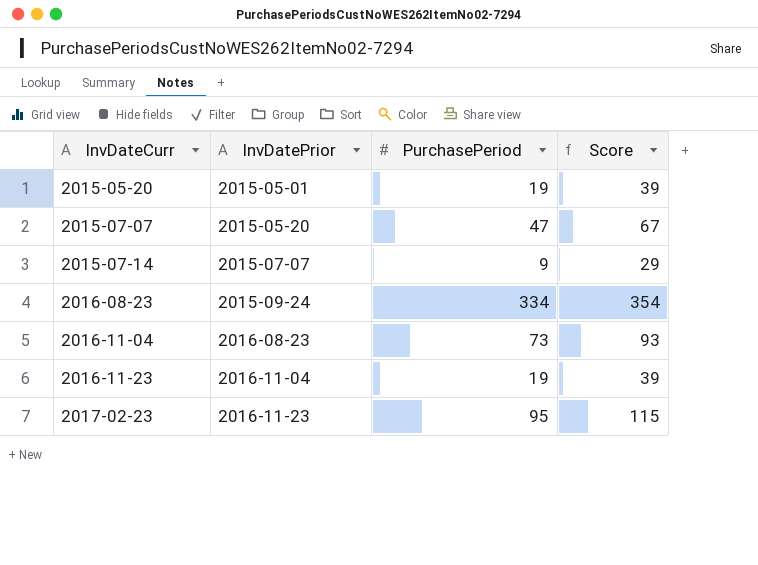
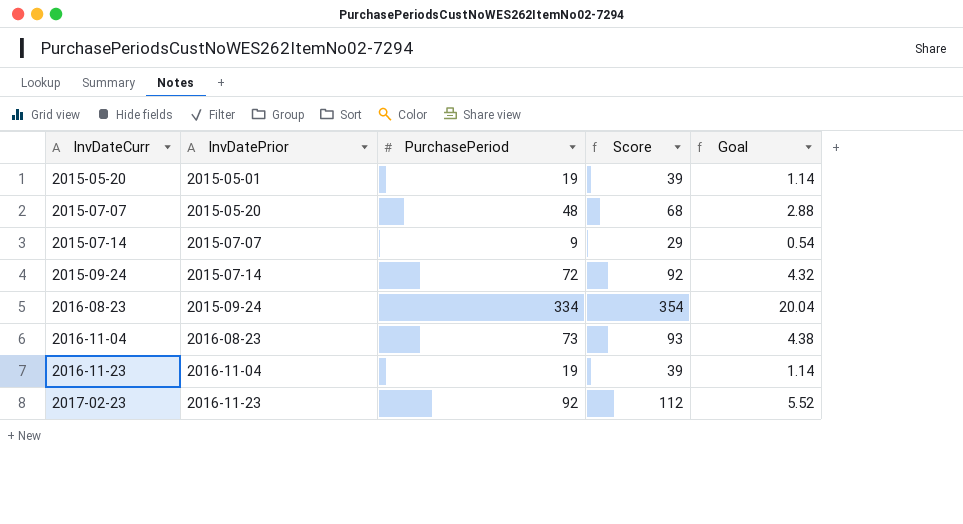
column Goal | formula: none -> [PurchasePeriod] * 0.06
2015-07-07 | PurchasePeriod: 47 -> 48
2015-07-07 | Score: 67 -> 68
row 2015-09-24: none -> 2015-07-14 | 72 | 92 | 4.32
2017-02-23 | PurchasePeriod: 95 -> 92
2017-02-23 | Score: 115 -> 112

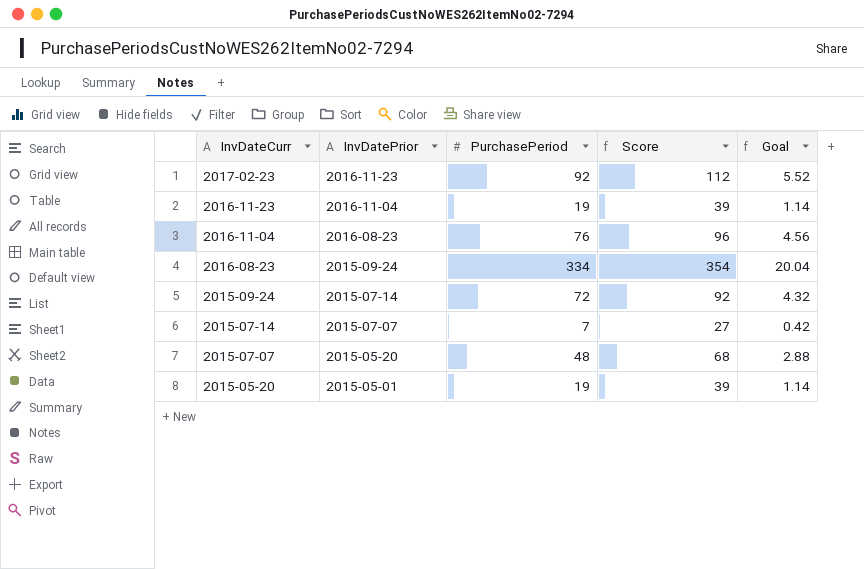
row order: InvDateCurr ascending -> InvDateCurr descending
2016-11-04 | PurchasePeriod: 73 -> 76
2016-11-04 | Score: 93 -> 96
2016-11-04 | Goal: 4.38 -> 4.56
2015-07-14 | PurchasePeriod: 9 -> 7
2015-07-14 | Score: 29 -> 27
2015-07-14 | Goal: 0.54 -> 0.42

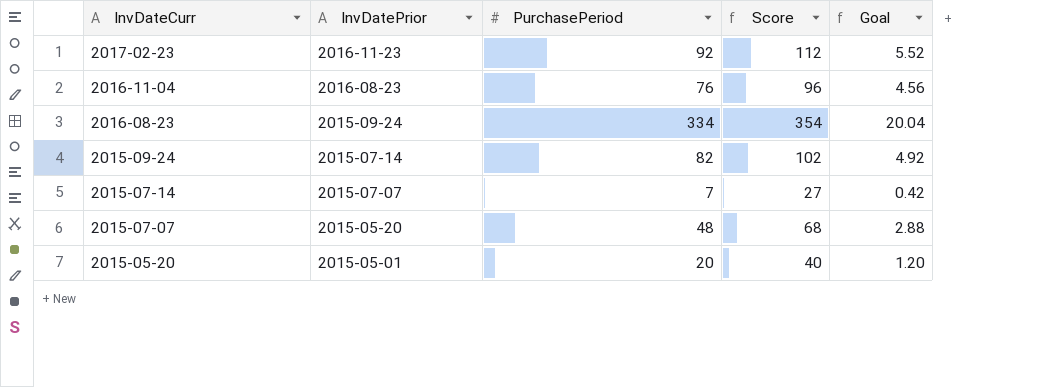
row 2016-11-23: 2016-11-04 | 19 | 39 | 1.14 -> none
2015-09-24 | PurchasePeriod: 72 -> 82
2015-09-24 | Score: 92 -> 102
2015-09-24 | Goal: 4.32 -> 4.92
2015-05-20 | PurchasePeriod: 19 -> 20
2015-05-20 | Score: 39 -> 40
2015-05-20 | Goal: 1.14 -> 1.20

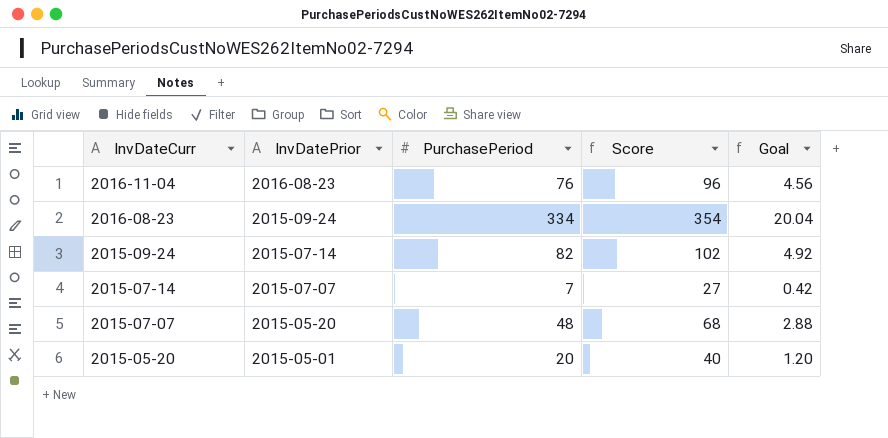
row 2017-02-23: 2016-11-23 | 92 | 112 | 5.52 -> none

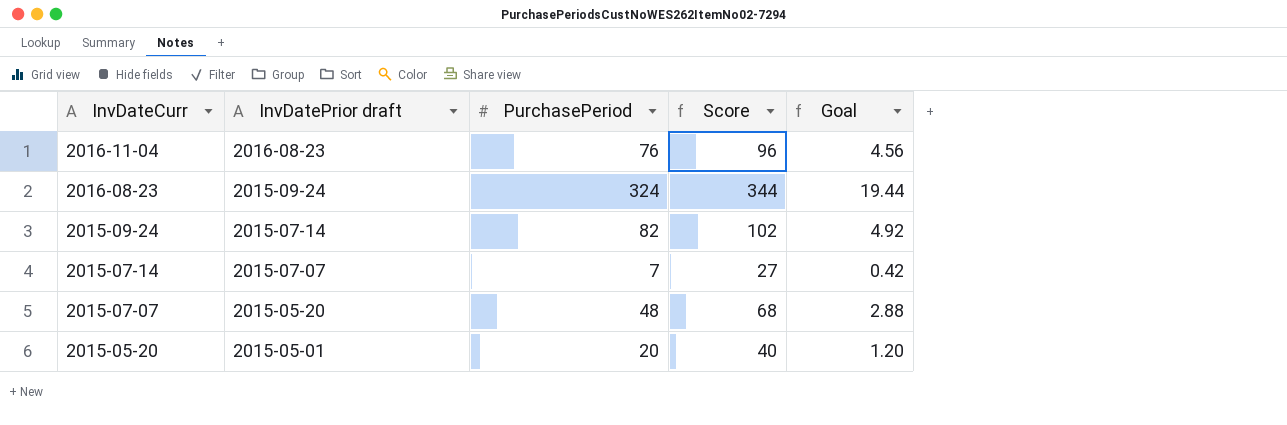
column name: InvDatePrior -> InvDatePrior draft
2016-08-23 | PurchasePeriod: 334 -> 324
2016-08-23 | Score: 354 -> 344
2016-08-23 | Goal: 20.04 -> 19.44

